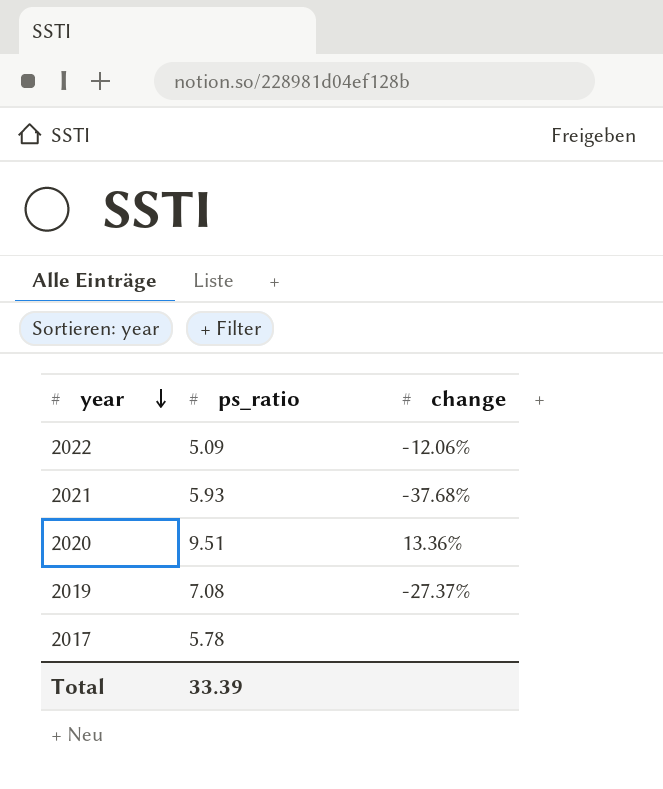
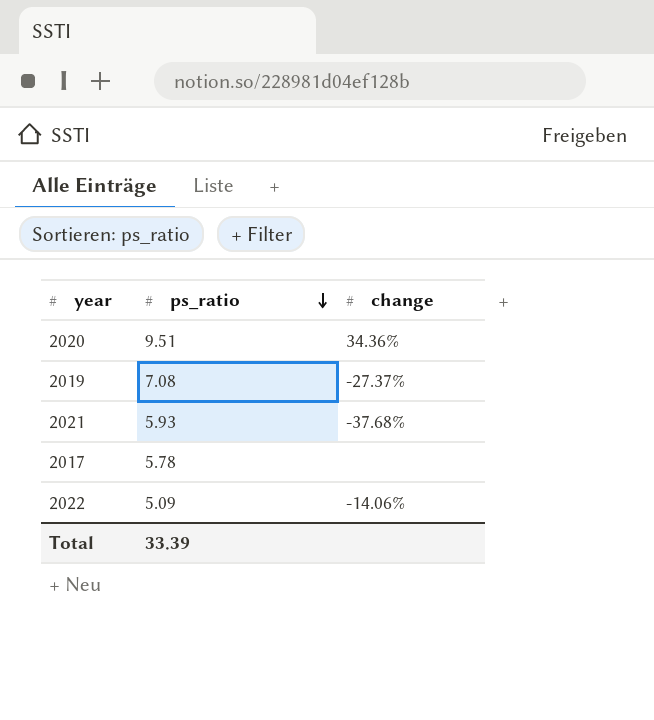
row order: year descending -> ps_ratio descending
2020 | change: 13.36% -> 34.36%
2022 | change: -12.06% -> -14.06%

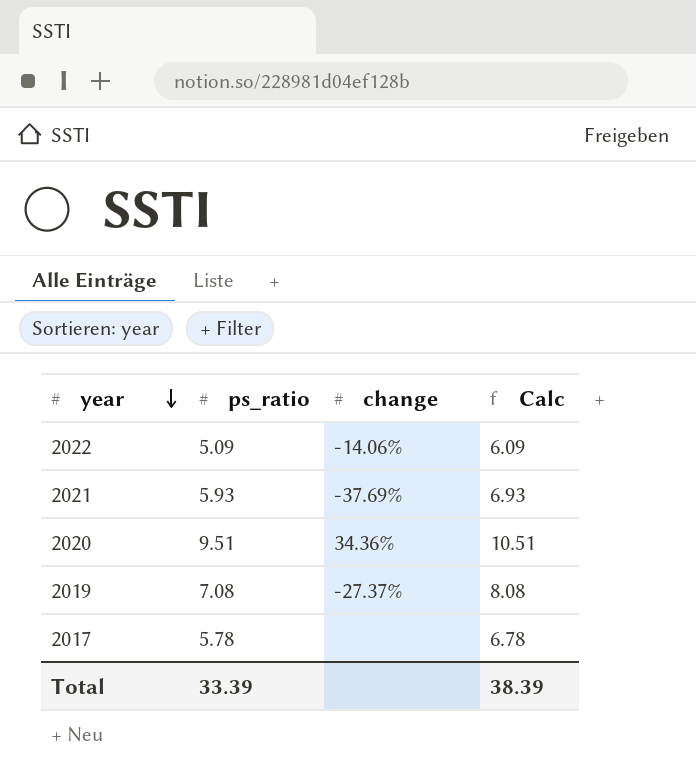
row order: ps_ratio descending -> year descending
column Calc | formula: none -> [ps_ratio] + 1
2021 | change: -37.68% -> -37.69%

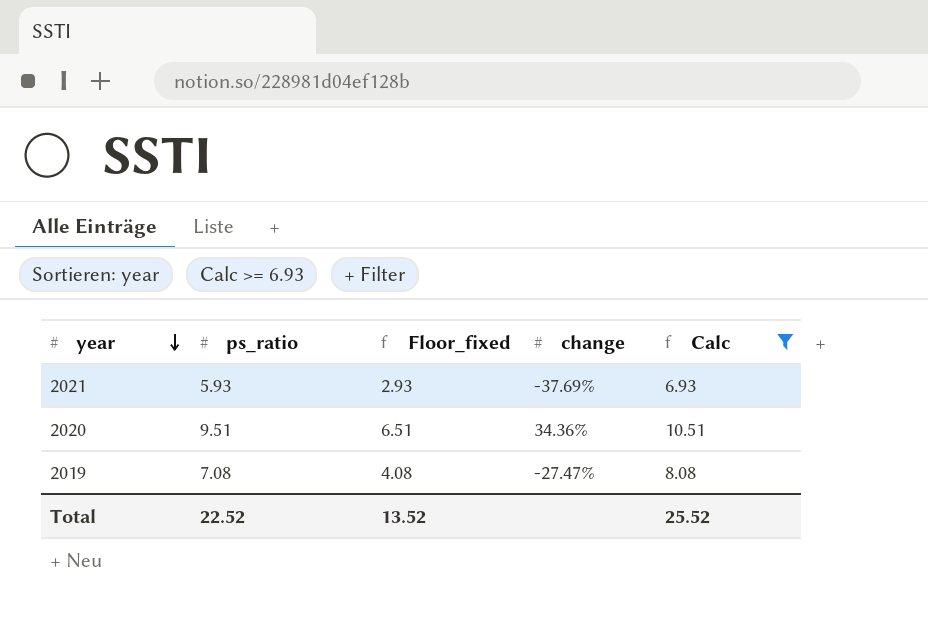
filter: none -> Calc >= 6.93
column Floor_fixed | formula: none -> [ps_ratio] - 3
2019 | change: -27.37% -> -27.47%
Total | ps_ratio: 33.39 -> 22.52
Total | Calc: 38.39 -> 25.52

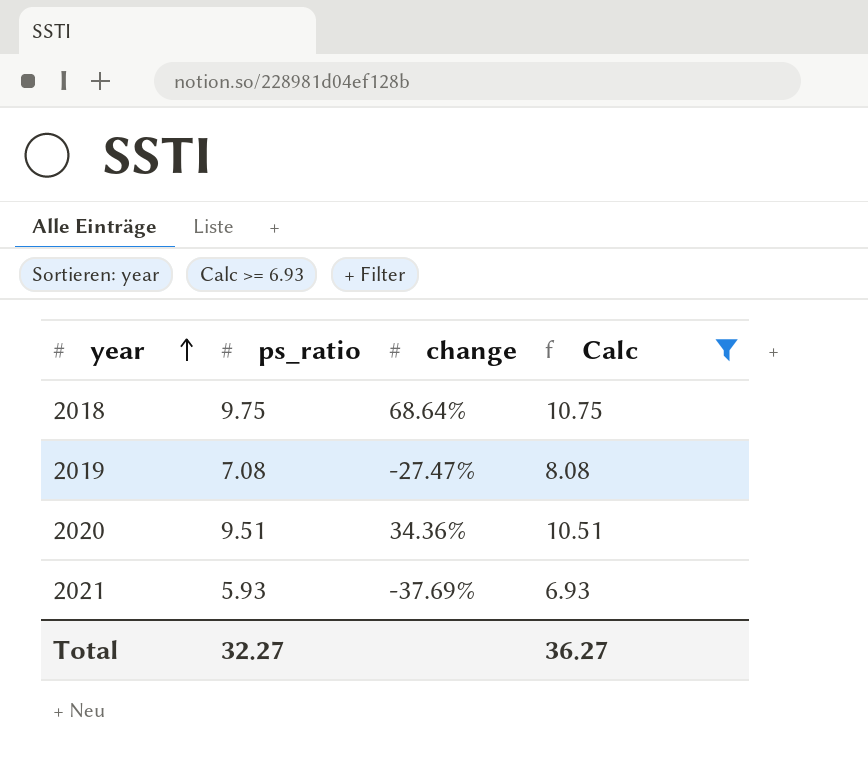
row order: year descending -> year ascending
column Floor_fixed | formula: [ps_ratio] - 3 -> none
row 2018: none -> 9.75 | 68.64% | 10.75
Total | ps_ratio: 22.52 -> 32.27
Total | Calc: 25.52 -> 36.27

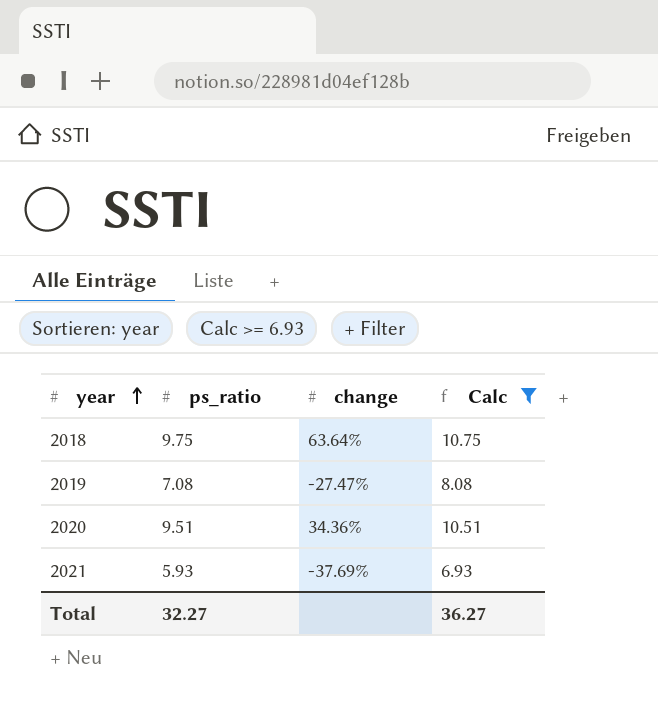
2018 | change: 68.64% -> 63.64%

